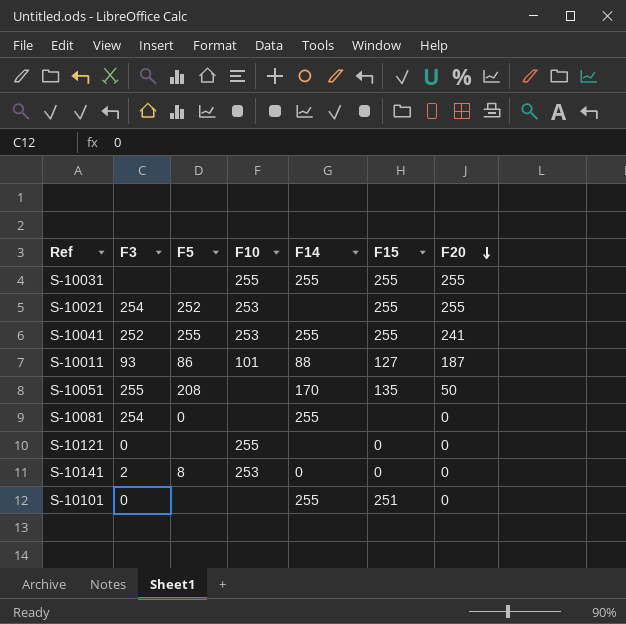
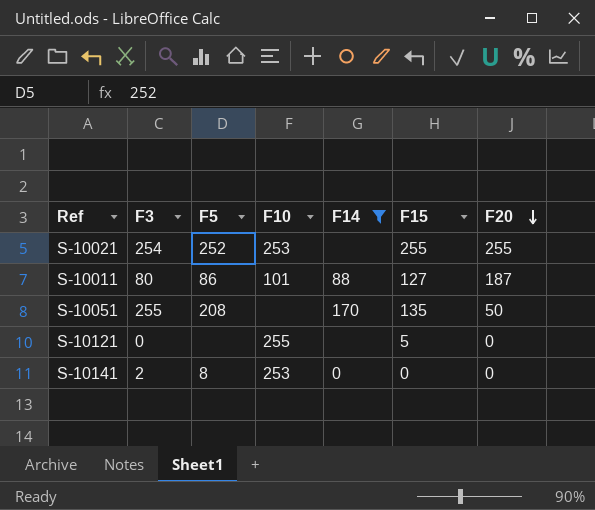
filter: none -> F14 != 255
S-10011 | F3: 93 -> 80
S-10121 | F15: 0 -> 5

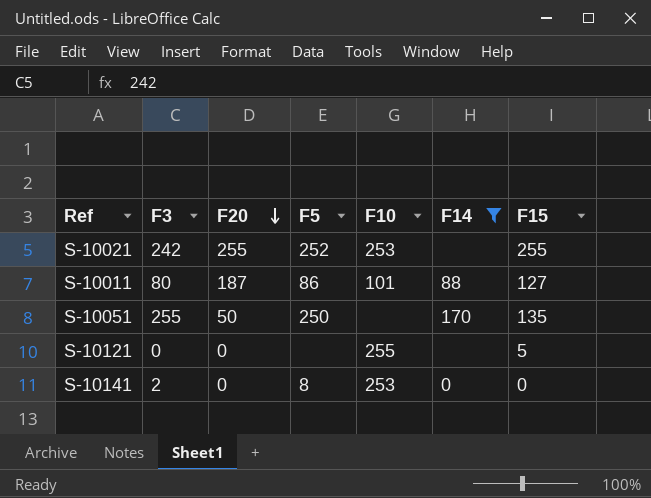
column F20 | position: 7 -> 3
S-10021 | F3: 254 -> 242
S-10051 | F5: 208 -> 250

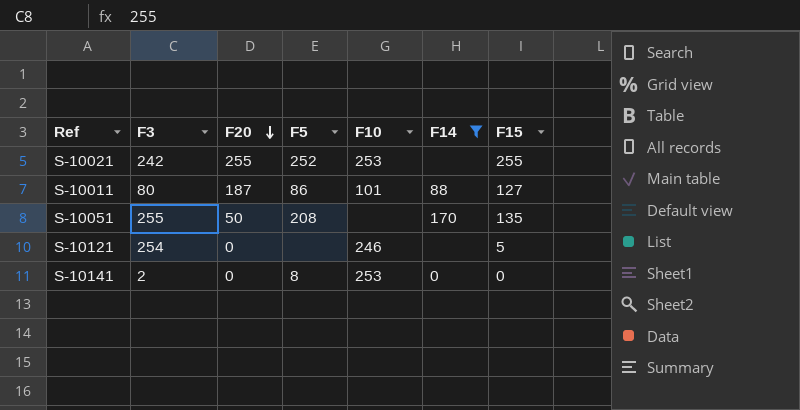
S-10051 | F5: 250 -> 208
S-10121 | F3: 0 -> 254
S-10121 | F10: 255 -> 246

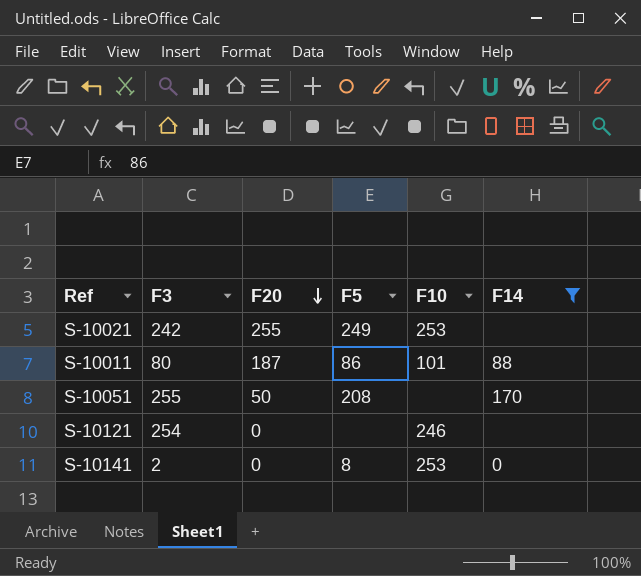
column F15 | position: 7 -> none
S-10021 | F5: 252 -> 249

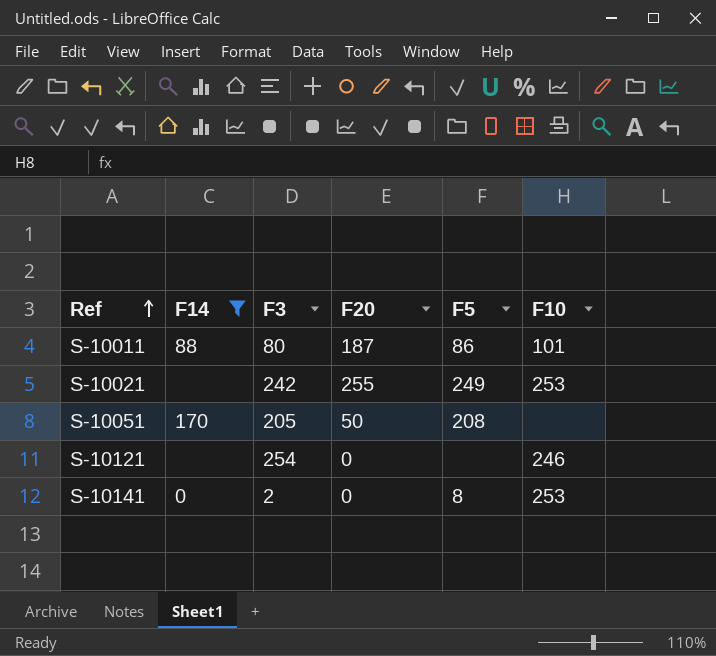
row order: F20 descending -> Ref ascending
column F14 | position: 6 -> 2
S-10051 | F3: 255 -> 205

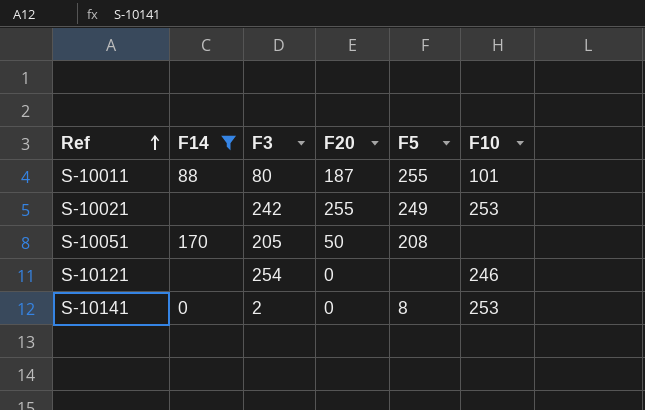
S-10011 | F5: 86 -> 255

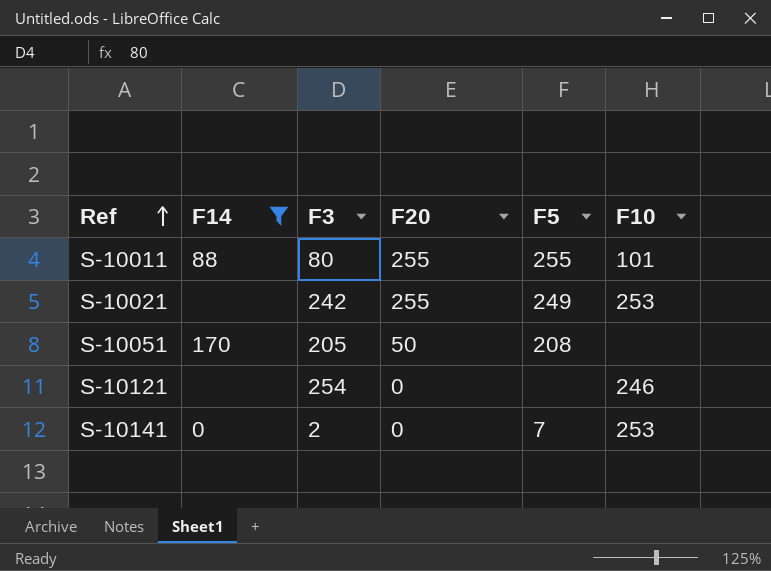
S-10011 | F20: 187 -> 255
S-10141 | F5: 8 -> 7

